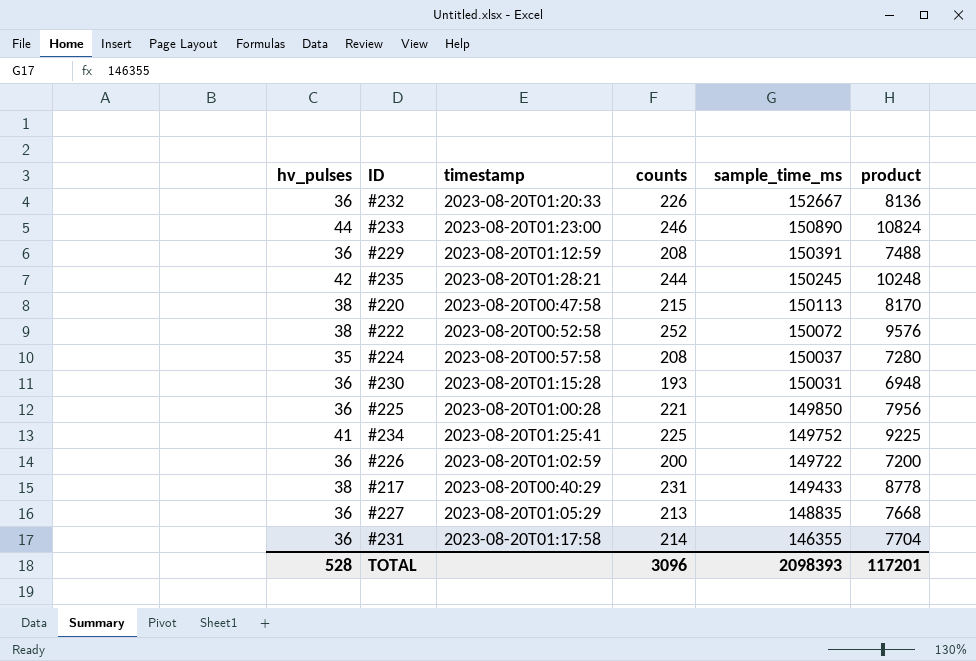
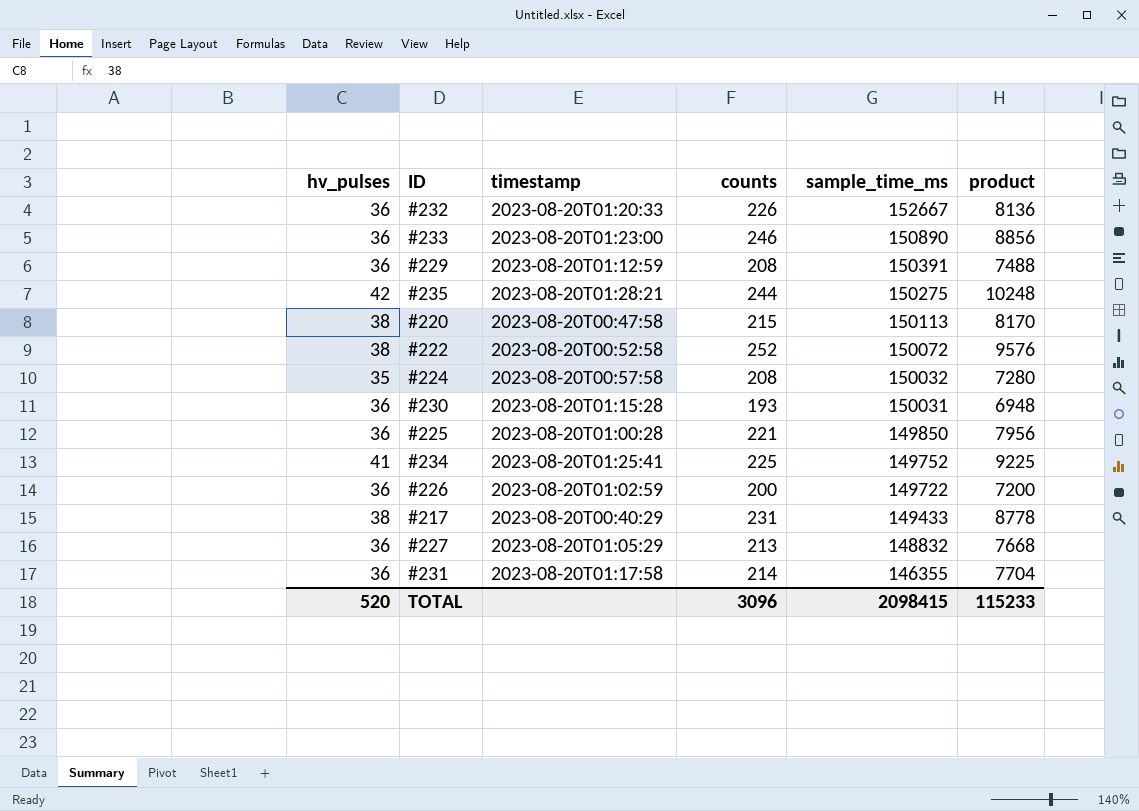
#233 | hv_pulses: 44 -> 36
#233 | product: 10824 -> 8856
#235 | sample_time_ms: 150245 -> 150275
#224 | sample_time_ms: 150037 -> 150032
#227 | sample_time_ms: 148835 -> 148832
TOTAL | hv_pulses: 528 -> 520
TOTAL | sample_time_ms: 2098393 -> 2098415
TOTAL | product: 117201 -> 115233

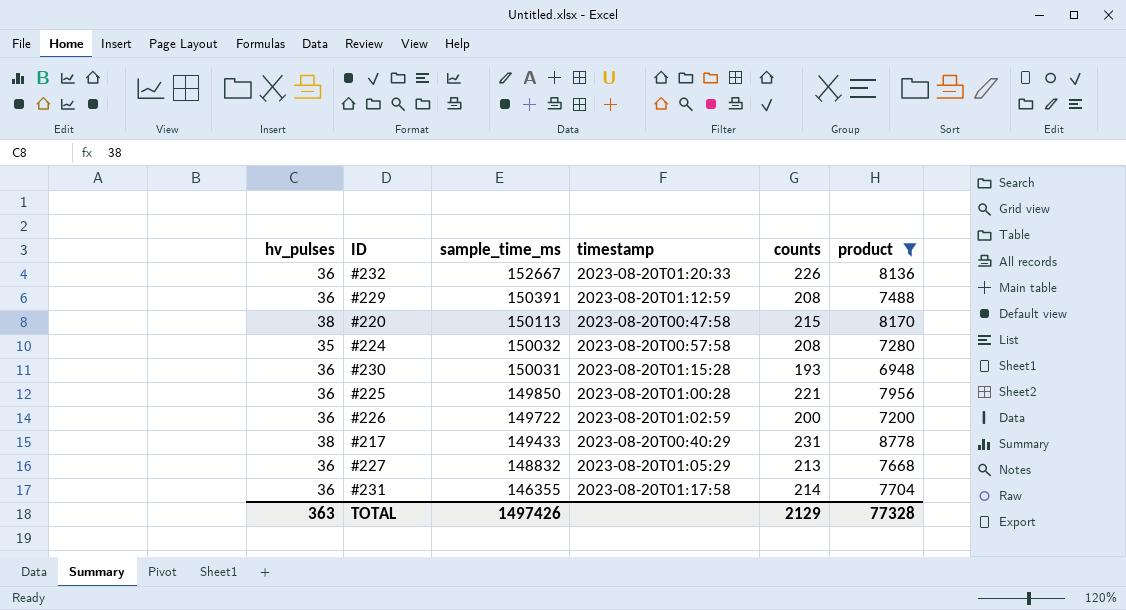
filter: none -> product <= 8778
column sample_time_ms | position: 5 -> 3
TOTAL | hv_pulses: 520 -> 363
TOTAL | sample_time_ms: 2098415 -> 1497426
TOTAL | counts: 3096 -> 2129
TOTAL | product: 115233 -> 77328

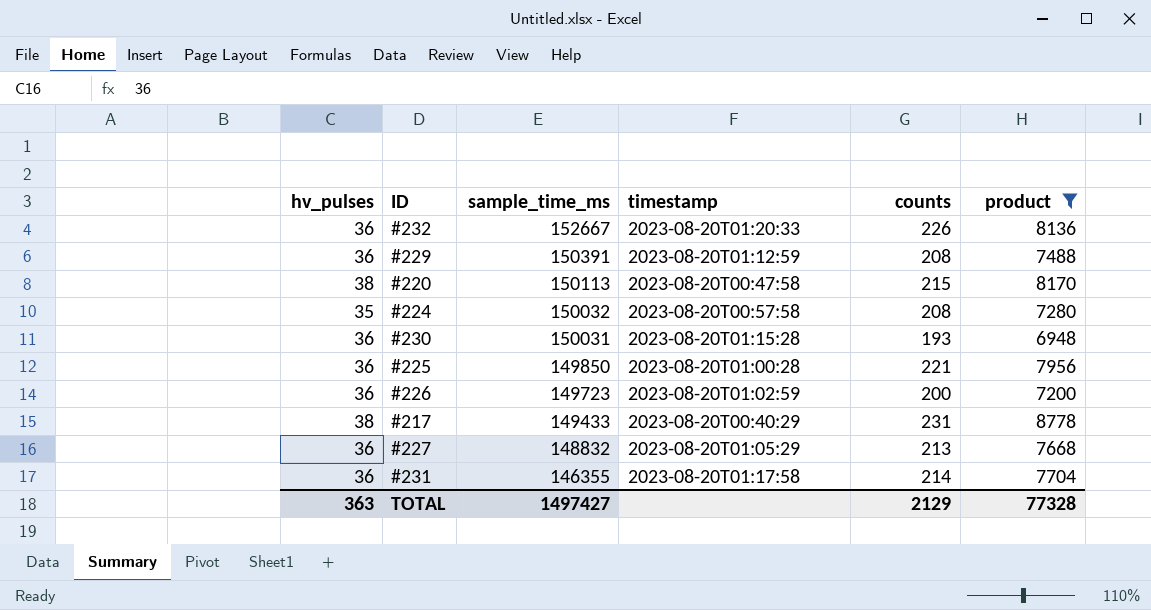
#226 | sample_time_ms: 149722 -> 149723
TOTAL | sample_time_ms: 1497426 -> 1497427

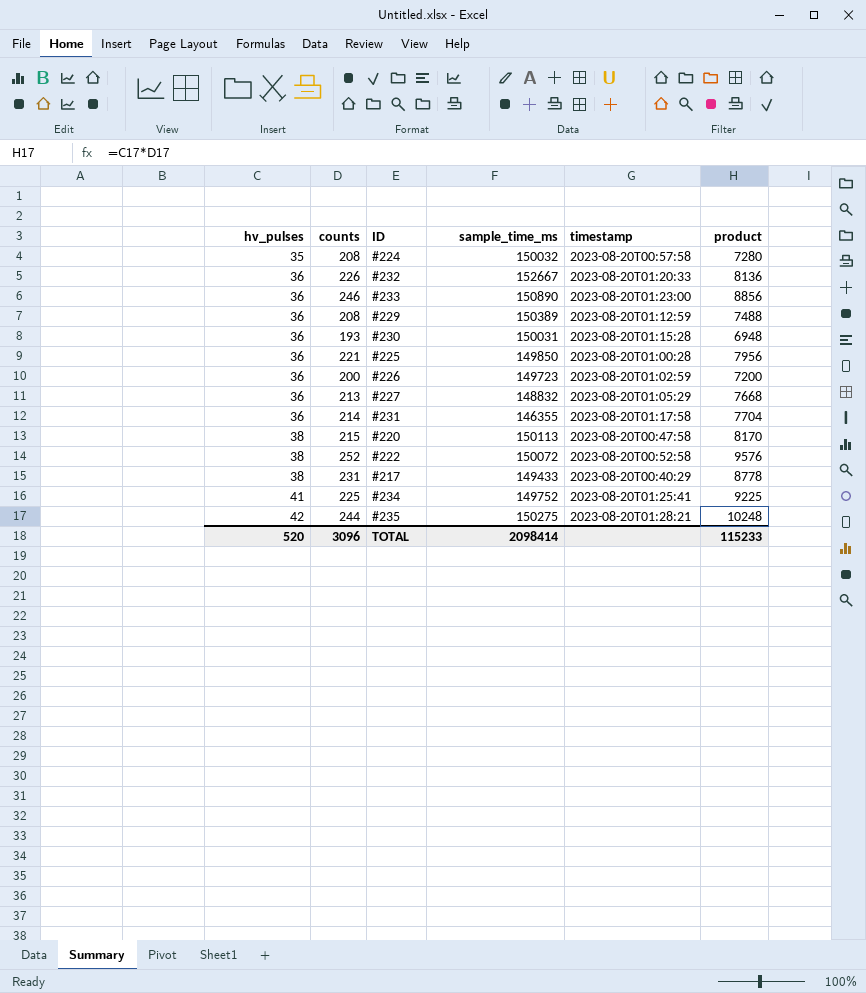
filter: product <= 8778 -> none
row order: sample_time_ms descending -> hv_pulses ascending
column counts | position: 5 -> 2
#229 | sample_time_ms: 150391 -> 150389
TOTAL | hv_pulses: 363 -> 520
TOTAL | counts: 2129 -> 3096
TOTAL | sample_time_ms: 1497427 -> 2098414
TOTAL | product: 77328 -> 115233

